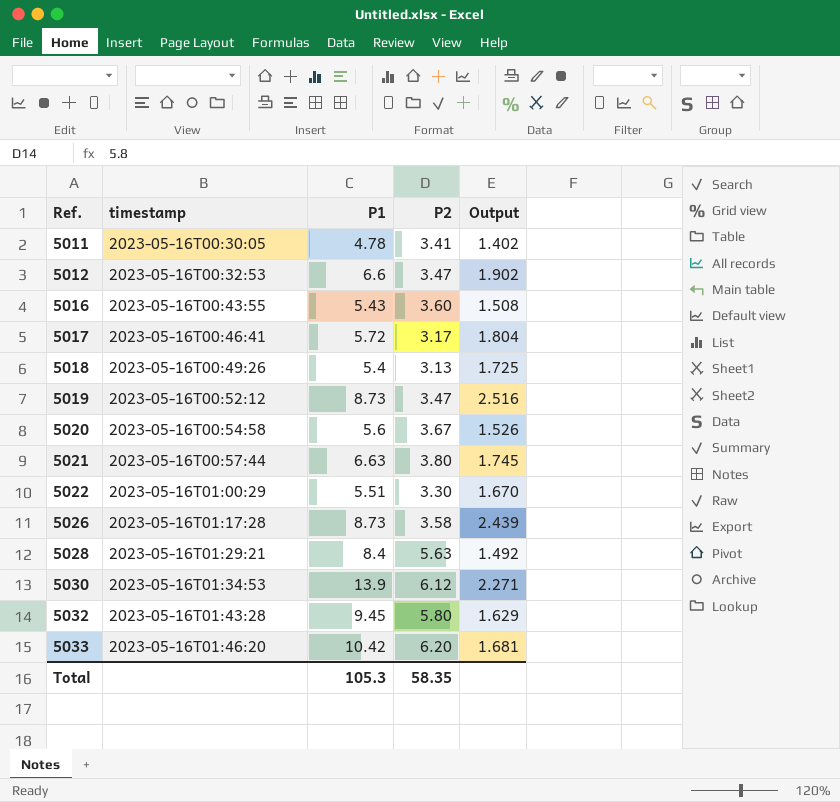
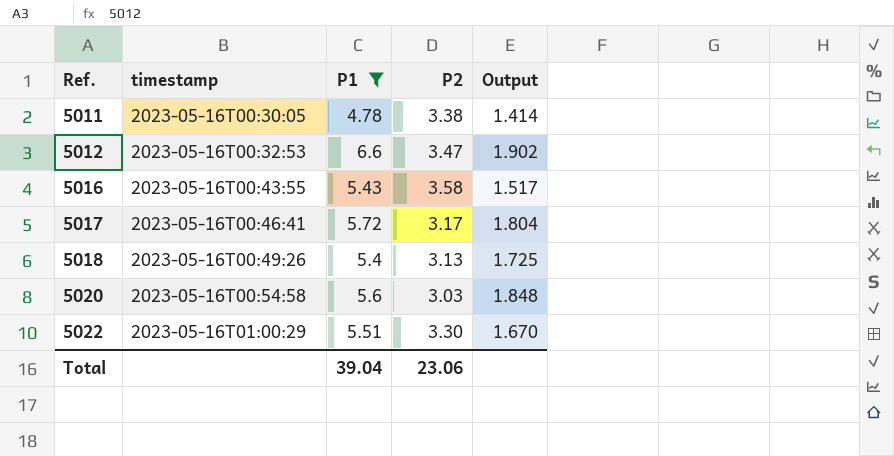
filter: none -> P1 <= 6.6
5011 | P2: 3.41 -> 3.38
5011 | Output: 1.402 -> 1.414
5016 | P2: 3.60 -> 3.58
5016 | Output: 1.508 -> 1.517
5020 | P2: 3.67 -> 3.03
5020 | Output: 1.526 -> 1.848
Total | P1: 105.3 -> 39.04
Total | P2: 58.35 -> 23.06

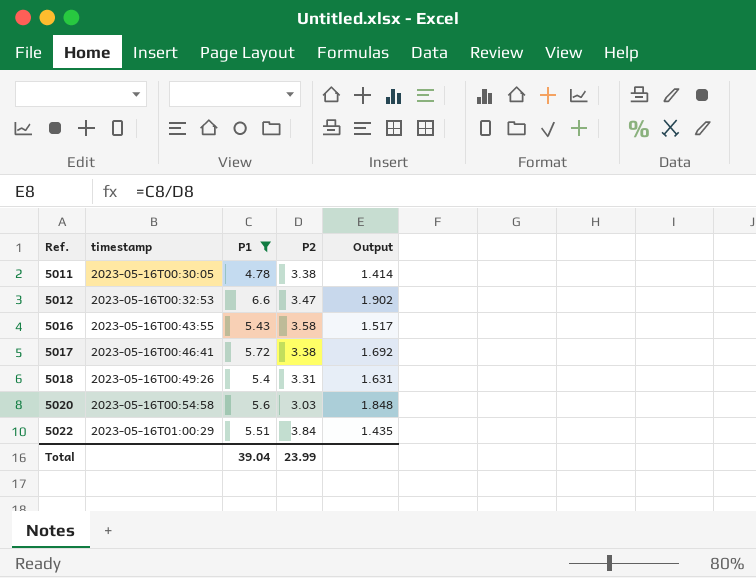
5017 | P2: 3.17 -> 3.38
5017 | Output: 1.804 -> 1.692
5018 | P2: 3.13 -> 3.31
5018 | Output: 1.725 -> 1.631
5022 | P2: 3.30 -> 3.84
5022 | Output: 1.670 -> 1.435
Total | P2: 23.06 -> 23.99

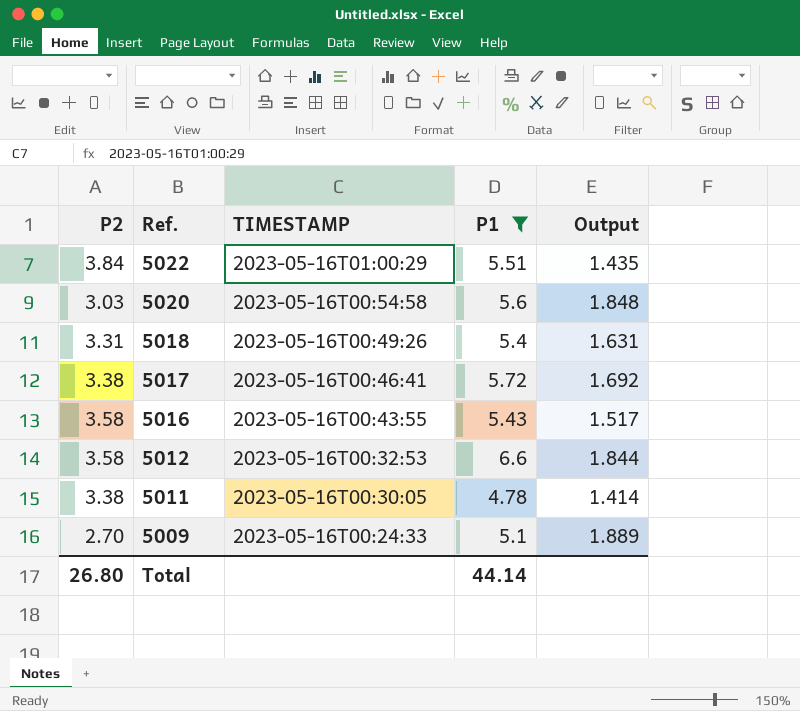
row order: Ref. ascending -> Ref. descending
column P2 | position: 4 -> 1
column name: timestamp -> TIMESTAMP
5012 | P2: 3.47 -> 3.58
5012 | Output: 1.902 -> 1.844
row 5009: none -> 2.70 | 2023-05-16T00:24:33 | 5.1 | 1.889
Total | P2: 23.99 -> 26.80
Total | P1: 39.04 -> 44.14

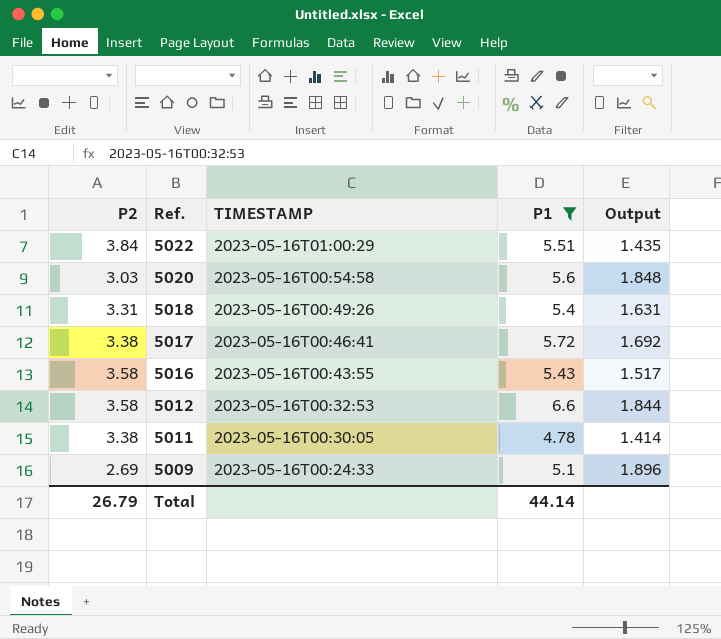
5009 | P2: 2.70 -> 2.69
5009 | Output: 1.889 -> 1.896
Total | P2: 26.80 -> 26.79

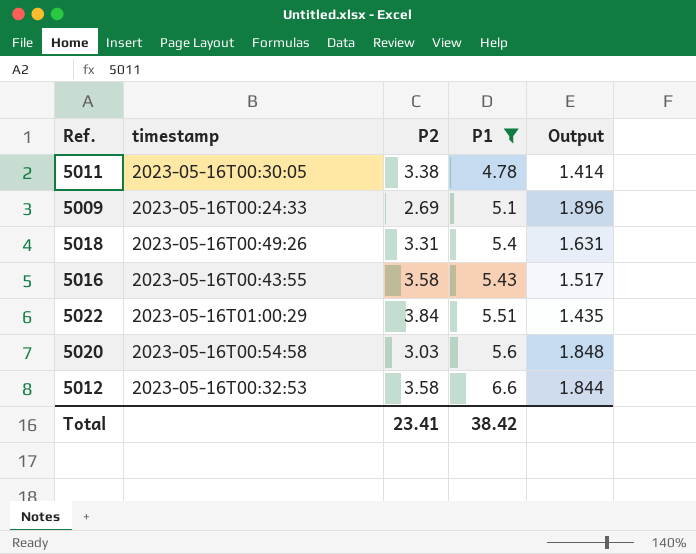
row order: Ref. descending -> P1 ascending
column name: TIMESTAMP -> timestamp
column P2 | position: 1 -> 3
row 5017: 3.38 | 2023-05-16T00:46:41 | 5.72 | 1.692 -> none
Total | P2: 26.79 -> 23.41
Total | P1: 44.14 -> 38.42

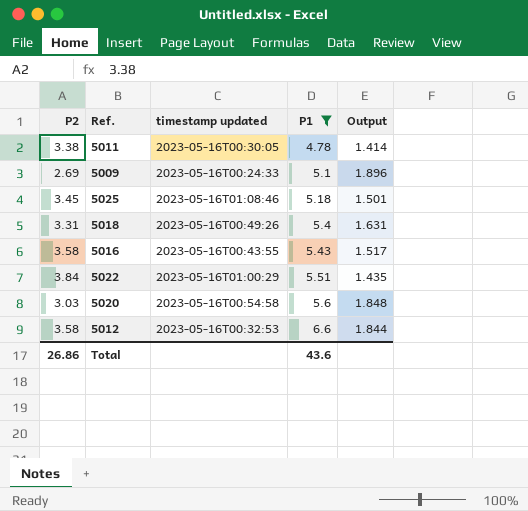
column P2 | position: 3 -> 1
column name: timestamp -> timestamp updated
row 5025: none -> 3.45 | 2023-05-16T01:08:46 | 5.18 | 1.501
Total | P2: 23.41 -> 26.86
Total | P1: 38.42 -> 43.6

